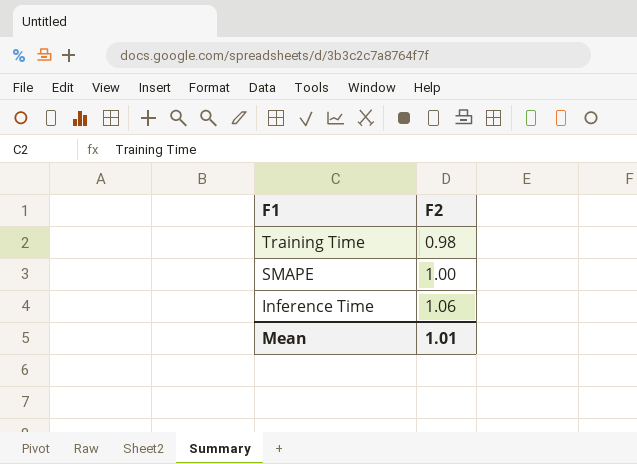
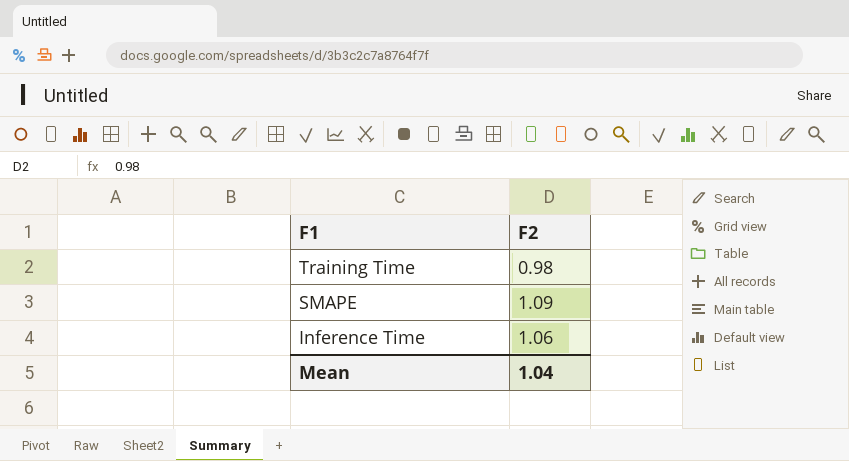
SMAPE | F2: 1.00 -> 1.09
Mean | F2: 1.01 -> 1.04

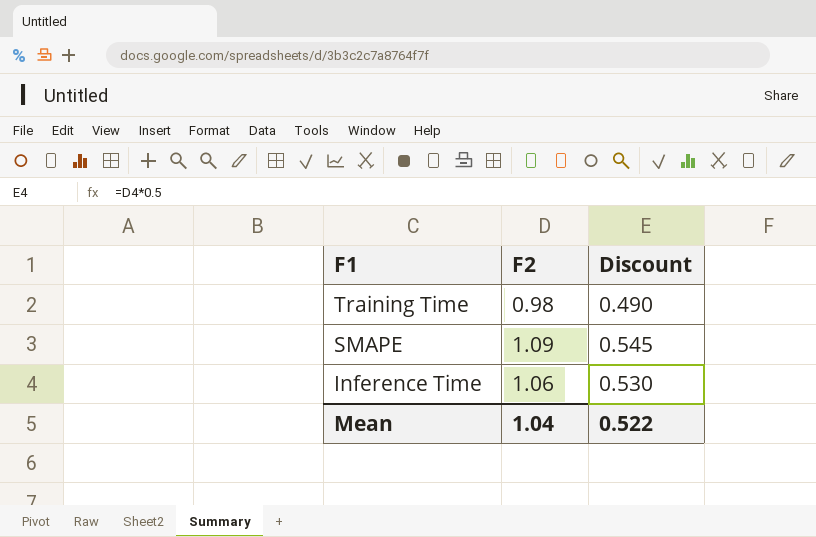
column Discount | formula: none -> [F2] * 0.5

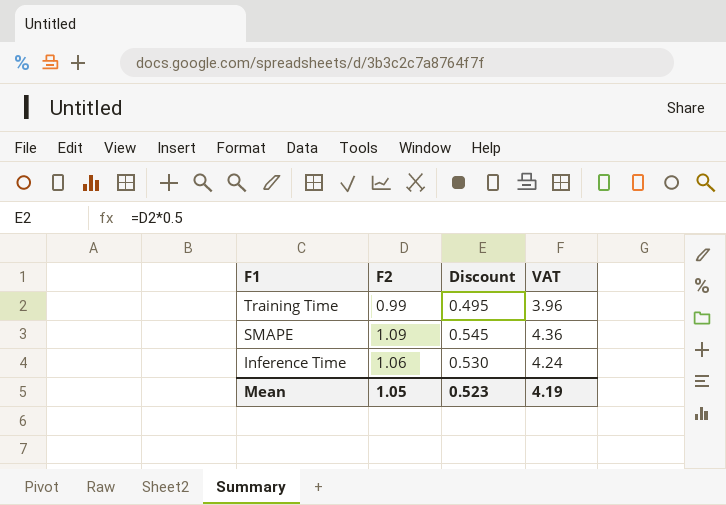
column VAT | formula: none -> [F2] * 4
Training Time | F2: 0.98 -> 0.99
Training Time | Discount: 0.490 -> 0.495
Mean | F2: 1.04 -> 1.05
Mean | Discount: 0.522 -> 0.523

